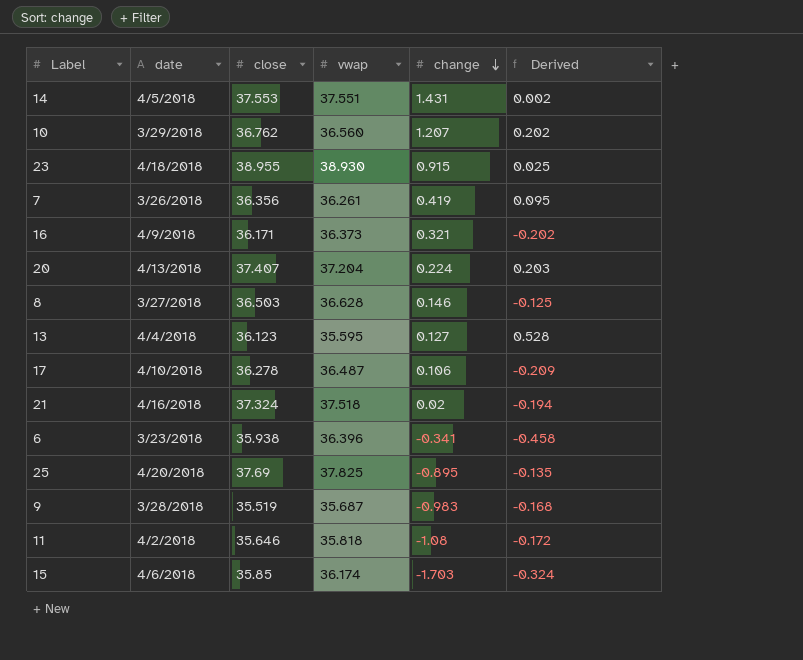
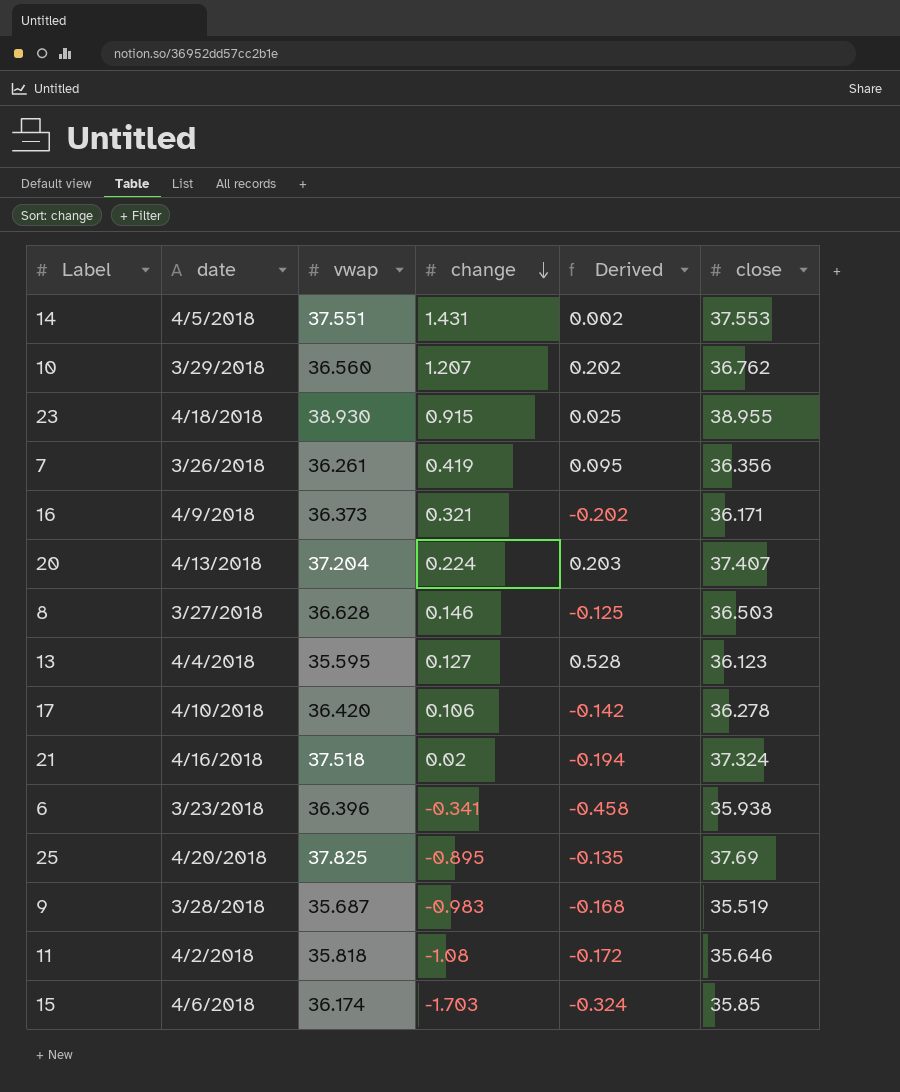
column close | position: 3 -> 6
17 | vwap: 36.487 -> 36.420
17 | Derived: -0.209 -> -0.142

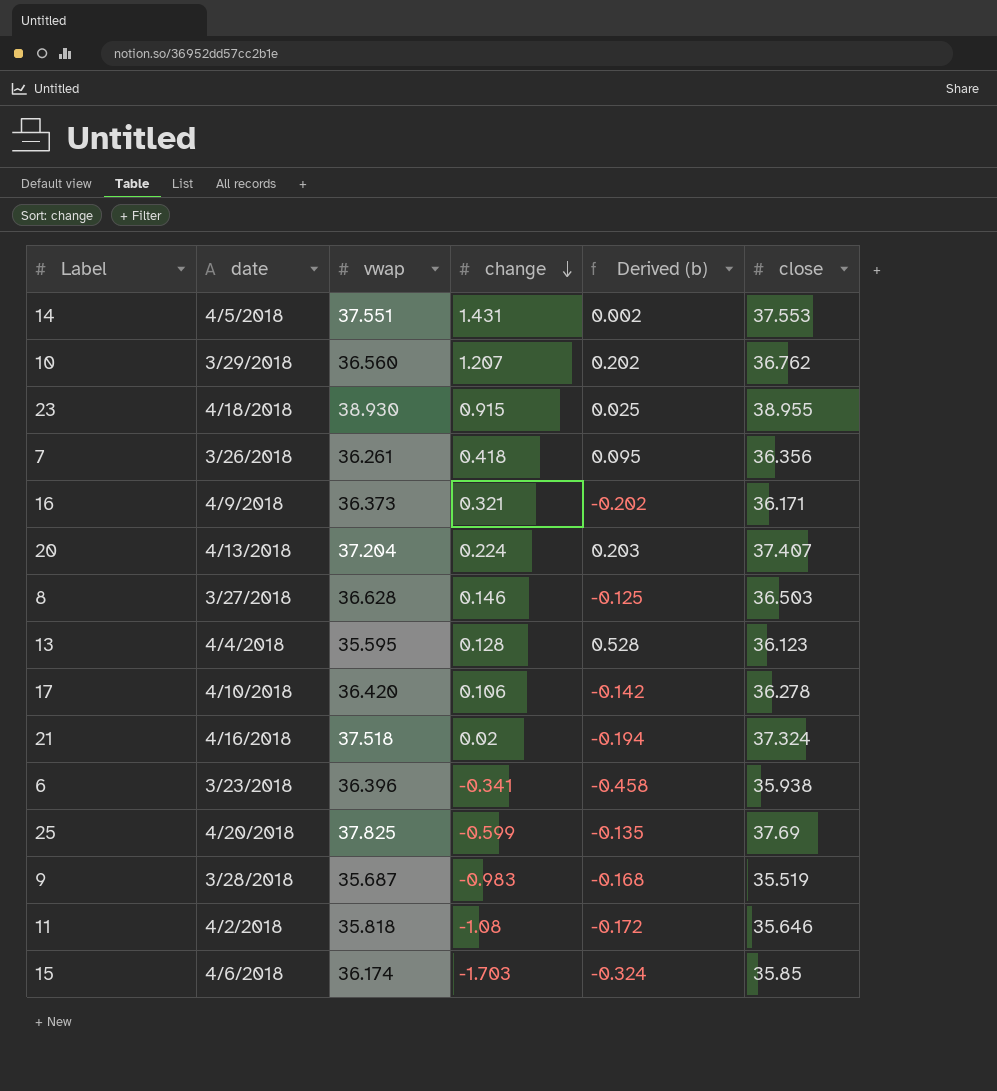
column name: Derived -> Derived (b)
7 | change: 0.419 -> 0.418
13 | change: 0.127 -> 0.128
25 | change: -0.895 -> -0.599

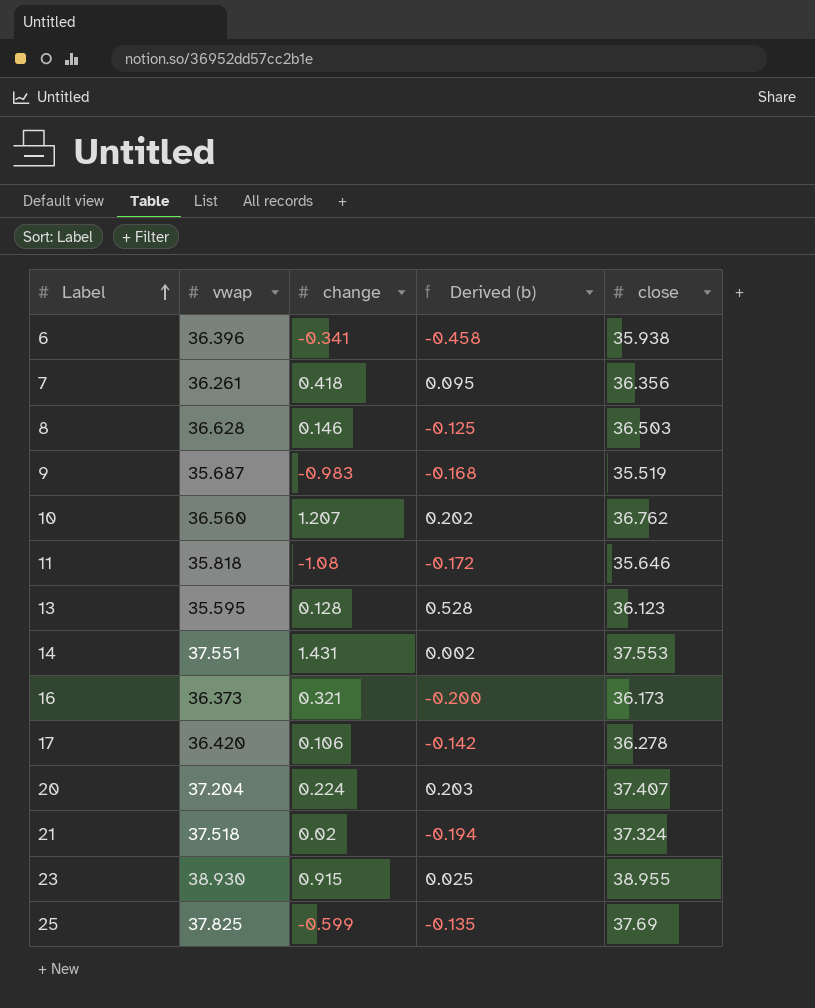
row order: change descending -> Label ascending
column date | position: 2 -> none
row 15: 4/6/2018 | 36.174 | -1.703 | -0.324 | 35.85 -> none
16 | Derived (b): -0.202 -> -0.200
16 | close: 36.171 -> 36.173

